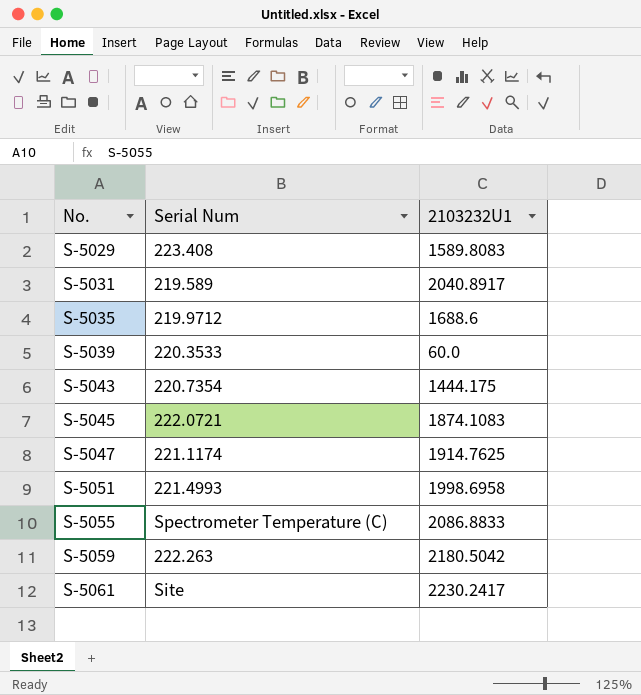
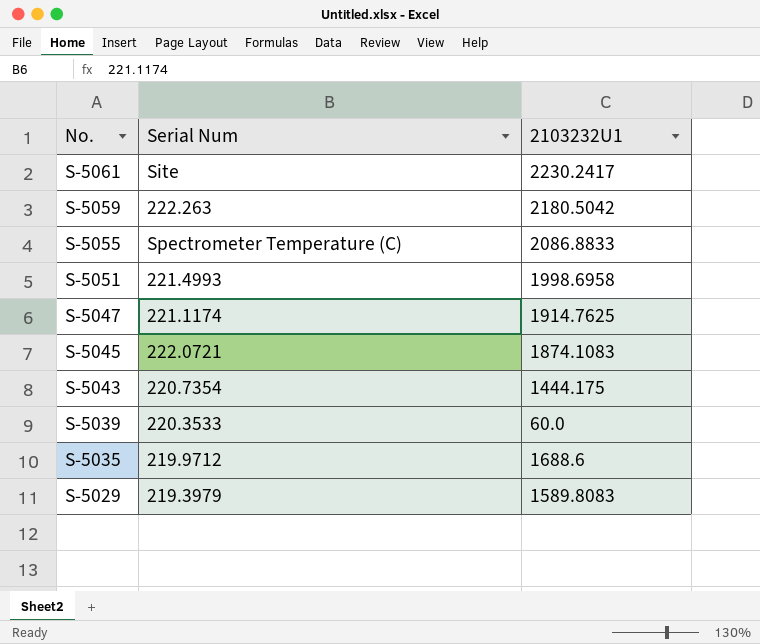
row order: No. ascending -> No. descending
row S-5031: 219.589 | 2040.8917 -> none
S-5029 | Serial Num: 223.408 -> 219.3979

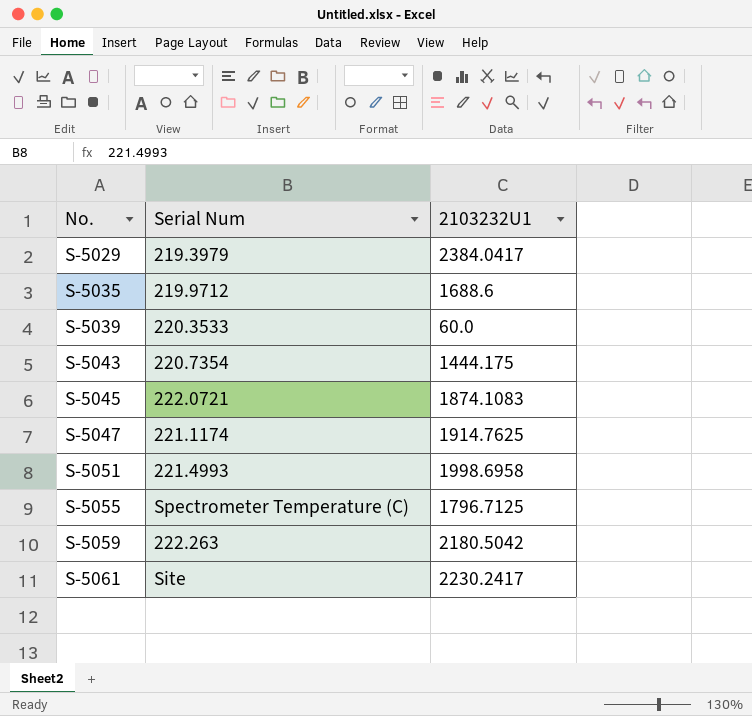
row order: No. descending -> No. ascending
S-5029 | 2103232U1: 1589.8083 -> 2384.0417
S-5055 | 2103232U1: 2086.8833 -> 1796.7125

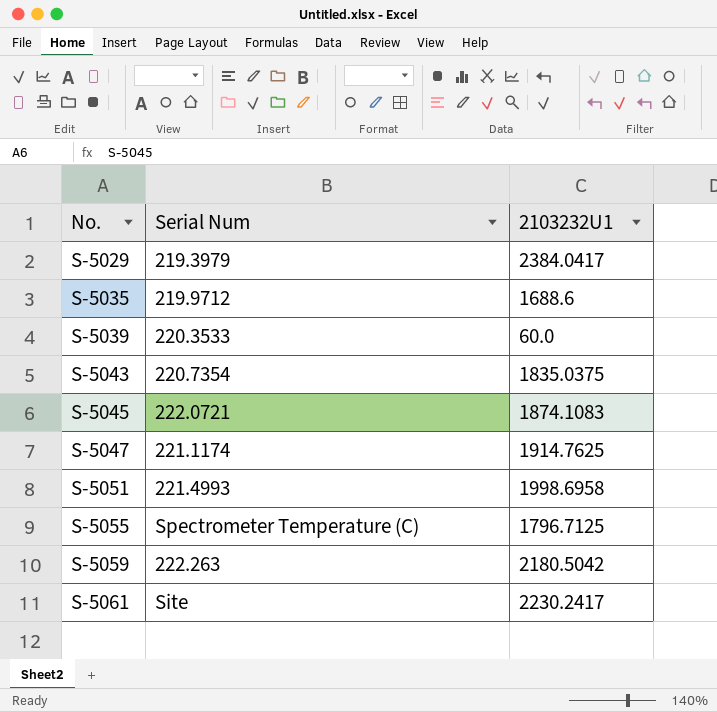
S-5043 | 2103232U1: 1444.175 -> 1835.0375

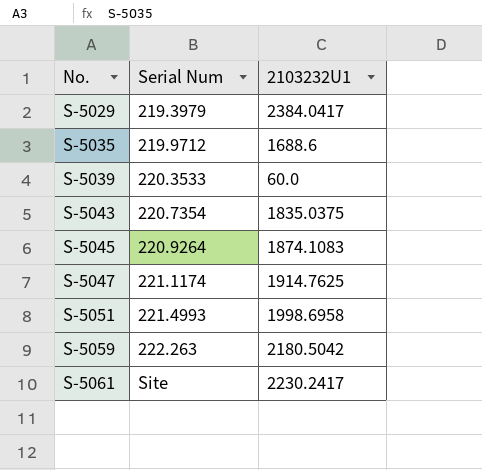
row S-5055: Spectrometer Temperature (C) | 1796.7125 -> none
S-5045 | Serial Num: 222.0721 -> 220.9264

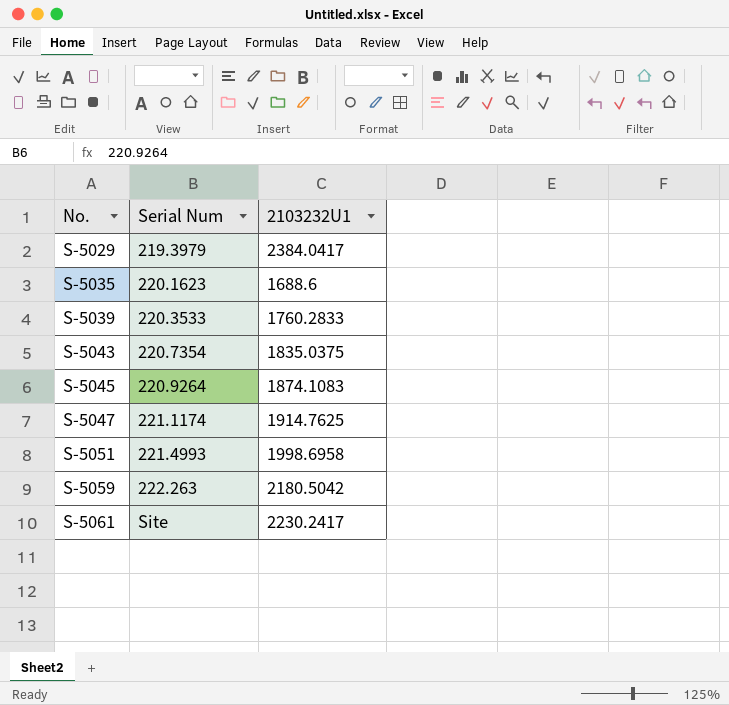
S-5035 | Serial Num: 219.9712 -> 220.1623
S-5039 | 2103232U1: 60.0 -> 1760.2833

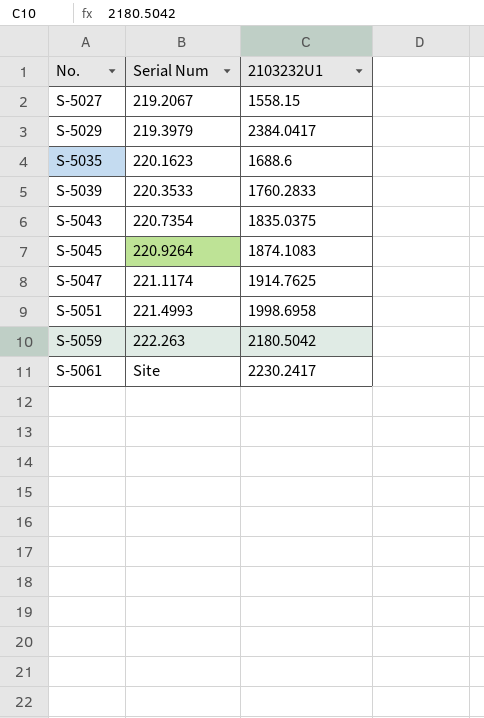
row S-5027: none -> 219.2067 | 1558.15

